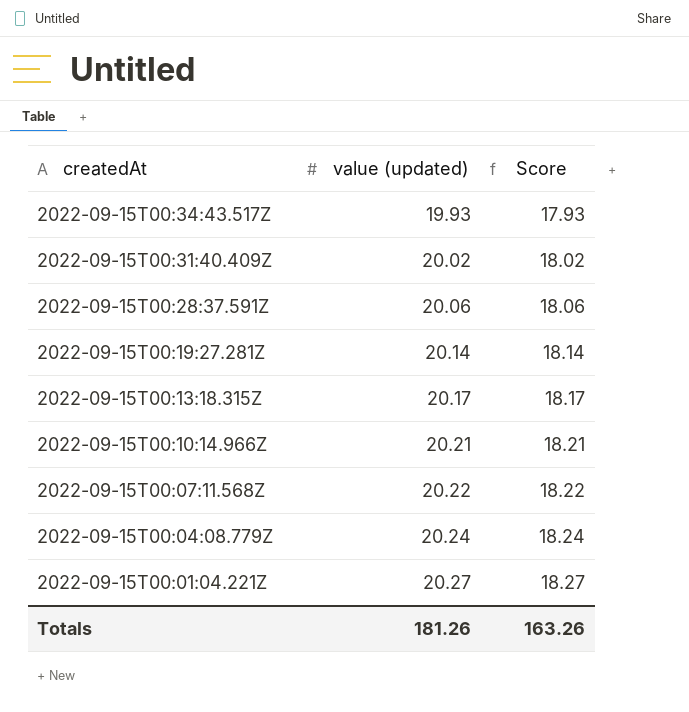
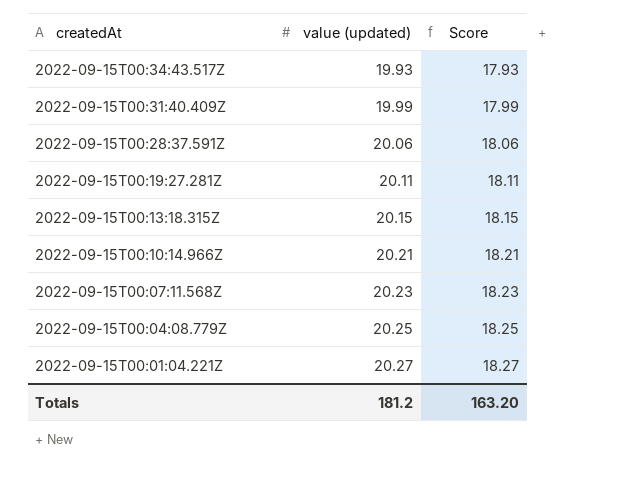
2022-09-15T00:31:40.409Z | value (updated): 20.02 -> 19.99
2022-09-15T00:31:40.409Z | Score: 18.02 -> 17.99
2022-09-15T00:19:27.281Z | value (updated): 20.14 -> 20.11
2022-09-15T00:19:27.281Z | Score: 18.14 -> 18.11
2022-09-15T00:13:18.315Z | value (updated): 20.17 -> 20.15
2022-09-15T00:13:18.315Z | Score: 18.17 -> 18.15
2022-09-15T00:07:11.568Z | value (updated): 20.22 -> 20.23
2022-09-15T00:07:11.568Z | Score: 18.22 -> 18.23
2022-09-15T00:04:08.779Z | value (updated): 20.24 -> 20.25
2022-09-15T00:04:08.779Z | Score: 18.24 -> 18.25
Totals | value (updated): 181.26 -> 181.2
Totals | Score: 163.26 -> 163.20

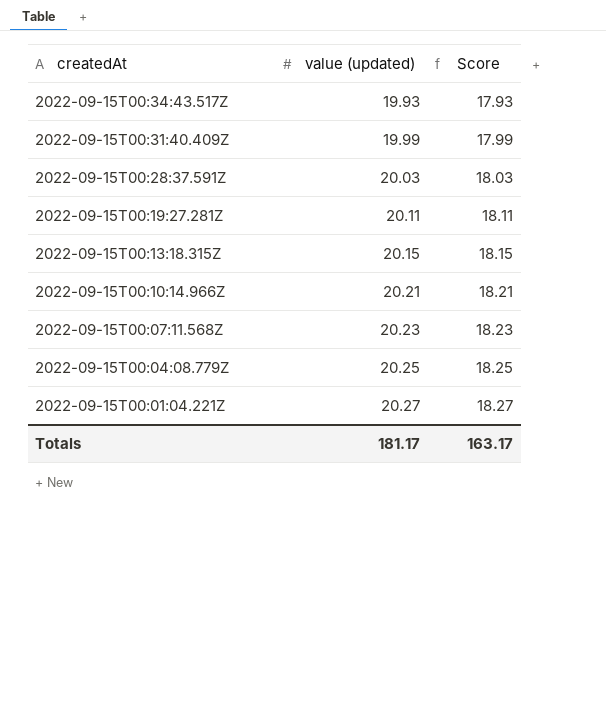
2022-09-15T00:28:37.591Z | value (updated): 20.06 -> 20.03
2022-09-15T00:28:37.591Z | Score: 18.06 -> 18.03
Totals | value (updated): 181.2 -> 181.17
Totals | Score: 163.20 -> 163.17

